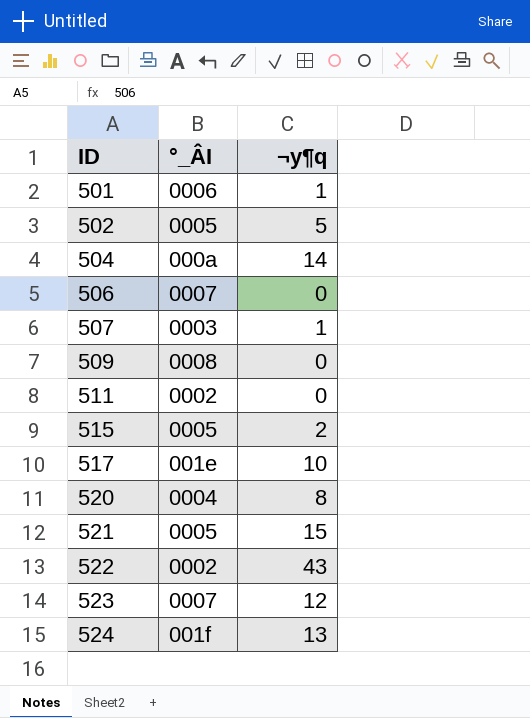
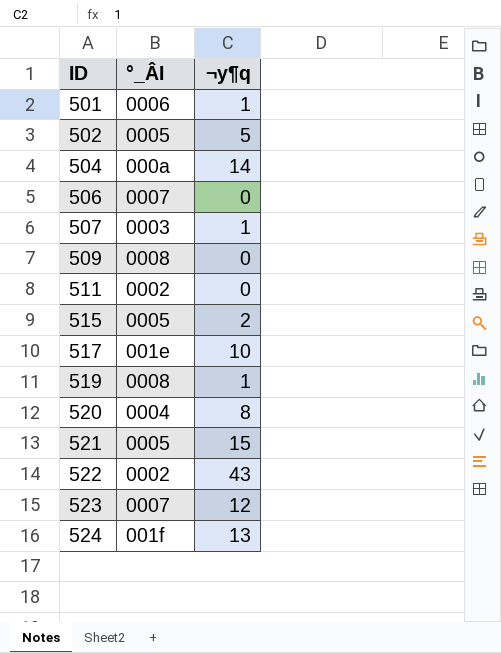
row 519: none -> 0008 | 1

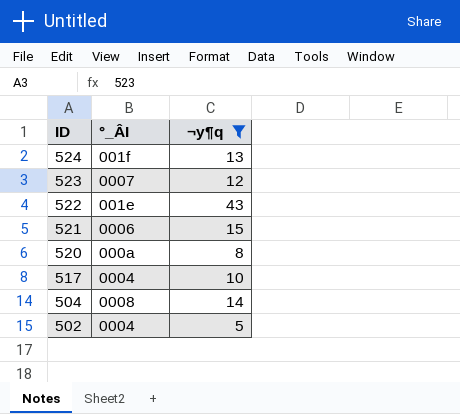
filter: none -> ¬y¶q >= 5
row order: ID ascending -> ID descending
522 | °_ÂI: 0002 -> 001e
521 | °_ÂI: 0005 -> 0006
520 | °_ÂI: 0004 -> 000a
517 | °_ÂI: 001e -> 0004
504 | °_ÂI: 000a -> 0008
502 | °_ÂI: 0005 -> 0004

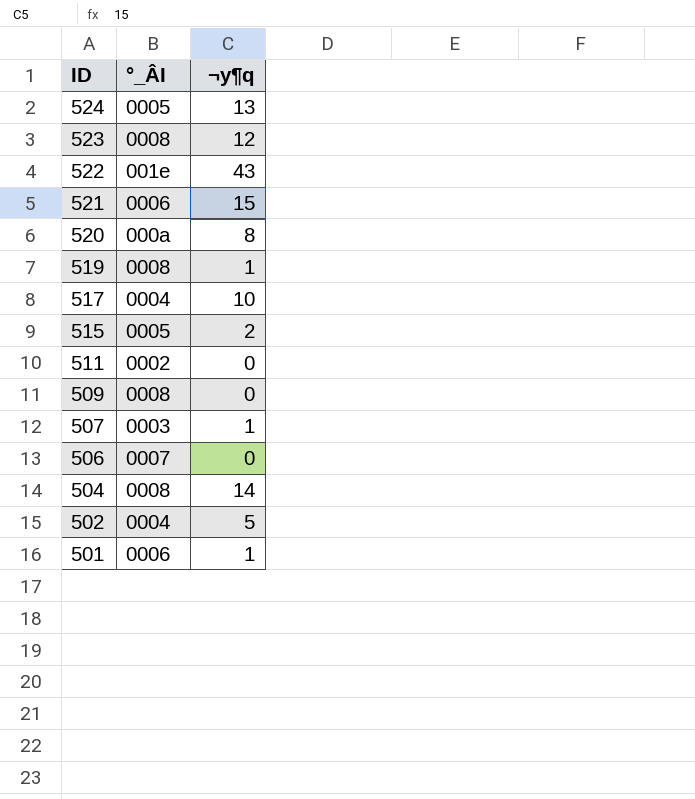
filter: ¬y¶q >= 5 -> none
524 | °_ÂI: 001f -> 0005
523 | °_ÂI: 0007 -> 0008

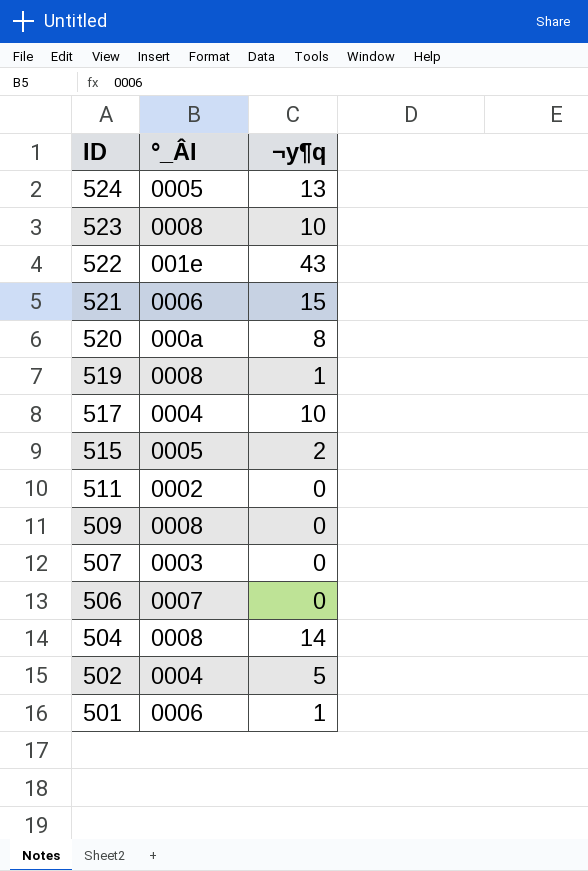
523 | ¬y¶q: 12 -> 10
507 | ¬y¶q: 1 -> 0

